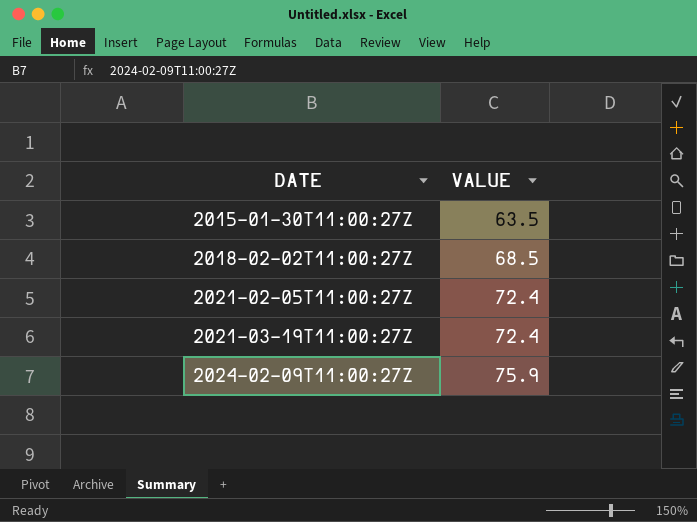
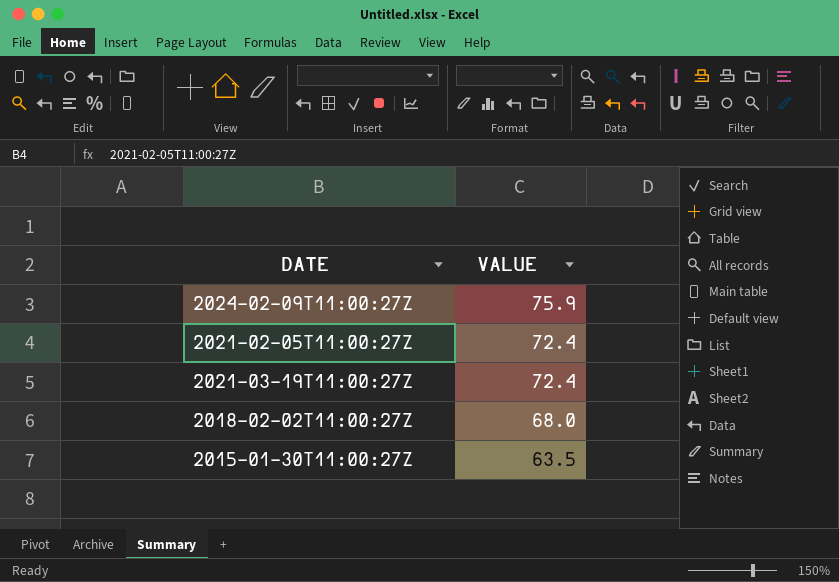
row order: DATE ascending -> VALUE descending
2018-02-02T11:00:27Z | VALUE: 68.5 -> 68.0

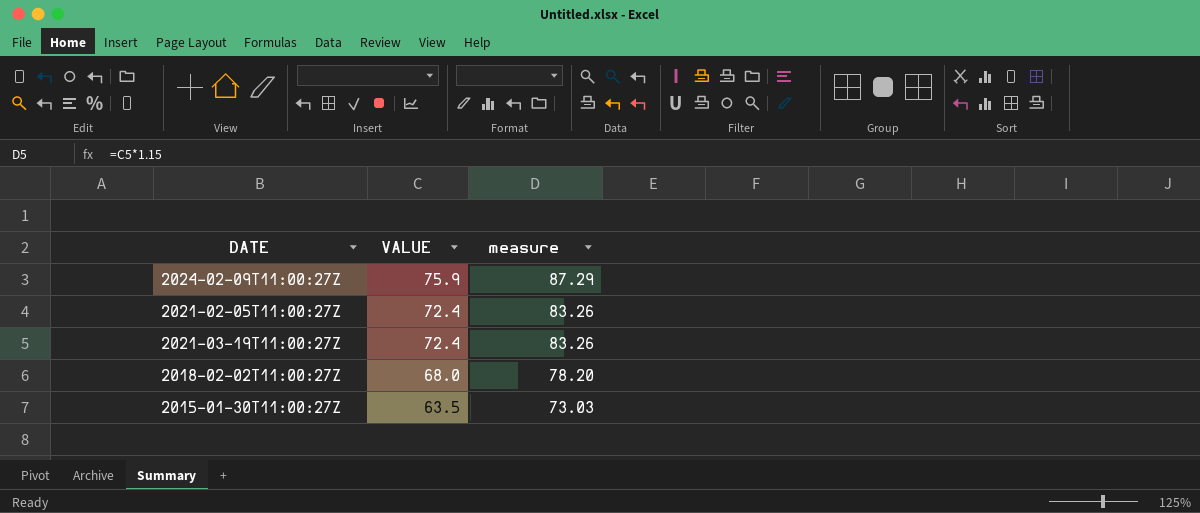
column measure | formula: none -> [VALUE] * 1.15

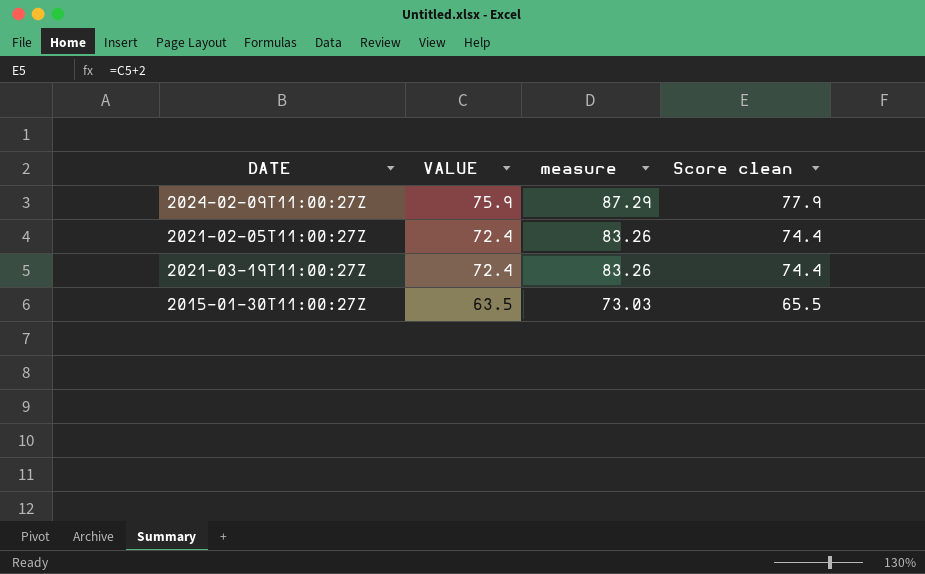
column Score clean | formula: none -> [VALUE] + 2
row 2018-02-02T11:00:27Z: 68.0 | 78.20 -> none

